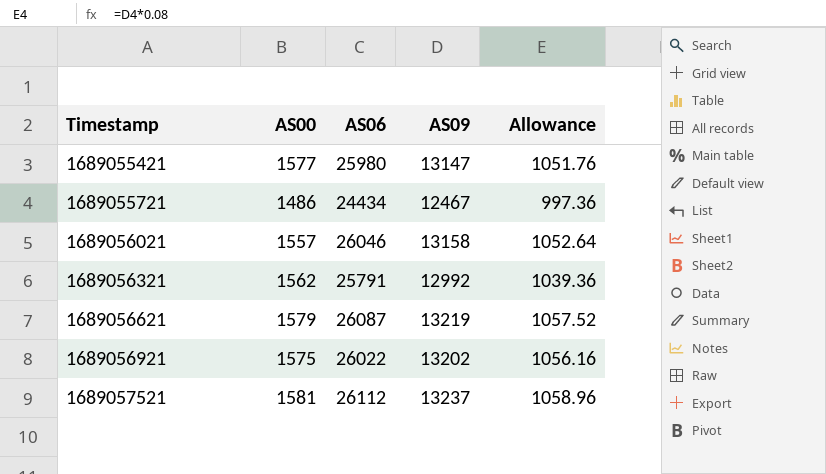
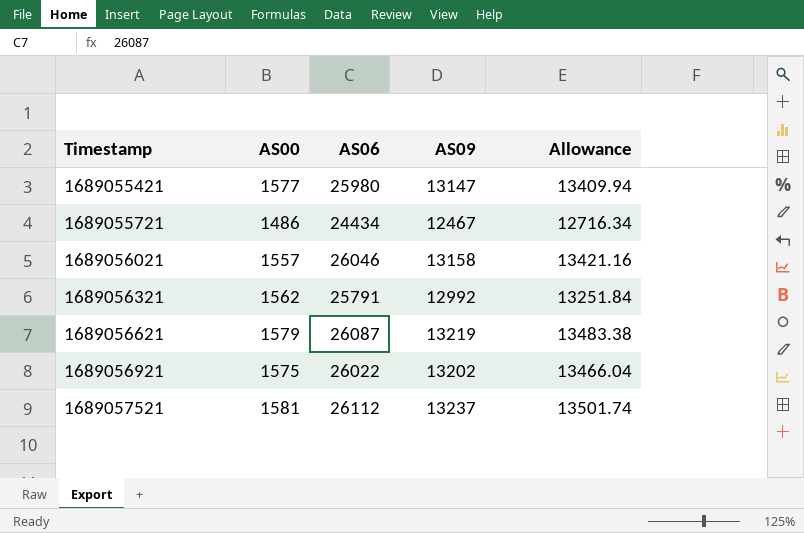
column Allowance | formula: [AS09] * 0.08 -> [AS09] * 1.02

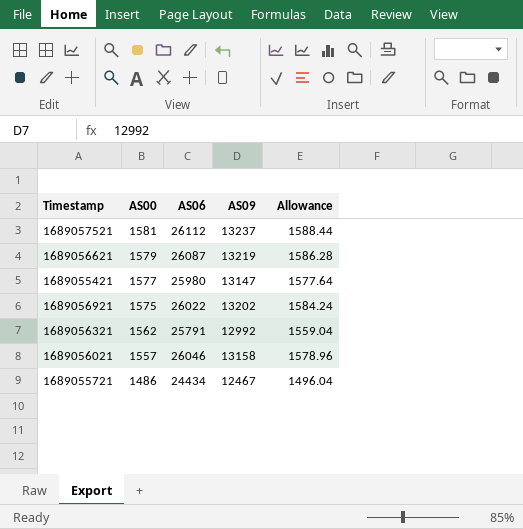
row order: Timestamp ascending -> AS00 descending
column Allowance | formula: [AS09] * 1.02 -> [AS09] * 0.12

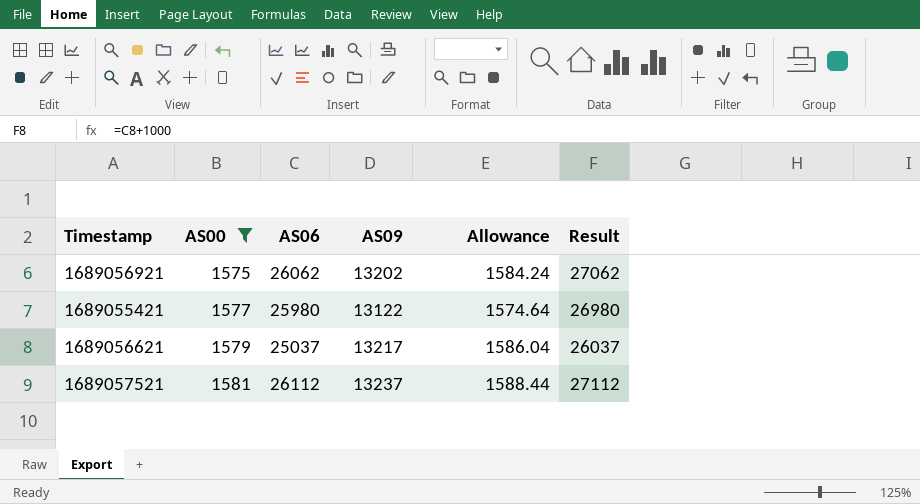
filter: none -> AS00 >= 1575
row order: AS00 descending -> AS00 ascending
column Result | formula: none -> [AS06] + 1000
1689056921 | AS06: 26022 -> 26062
1689055421 | AS09: 13147 -> 13122
1689055421 | Allowance: 1577.64 -> 1574.64
1689056621 | AS06: 26087 -> 25037
1689056621 | AS09: 13219 -> 13217
1689056621 | Allowance: 1586.28 -> 1586.04

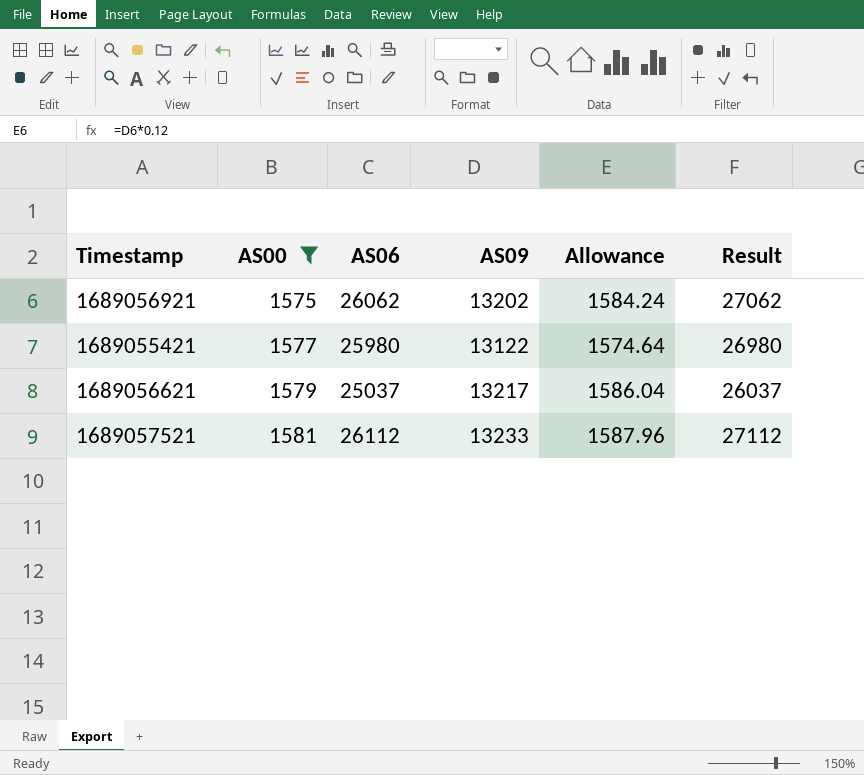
1689057521 | AS09: 13237 -> 13233
1689057521 | Allowance: 1588.44 -> 1587.96

